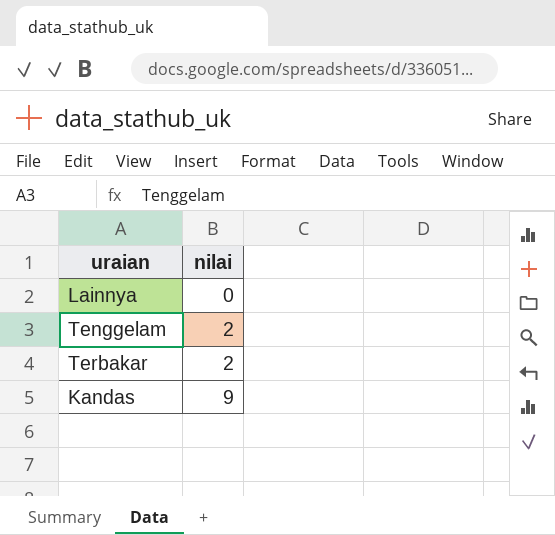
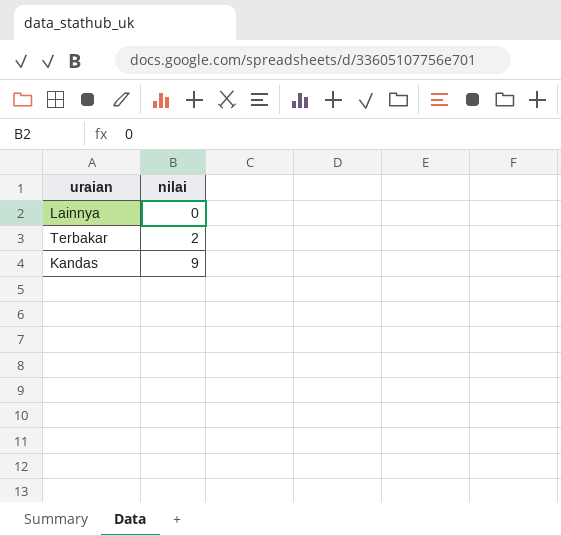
row Tenggelam: 2 -> none

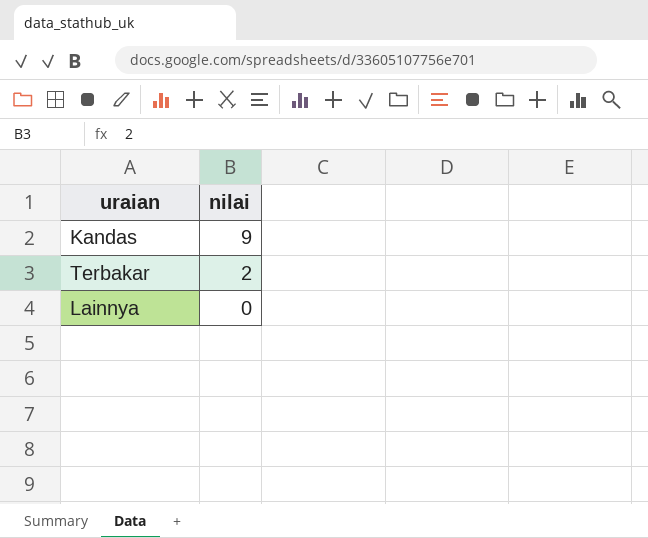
row order: nilai ascending -> nilai descending

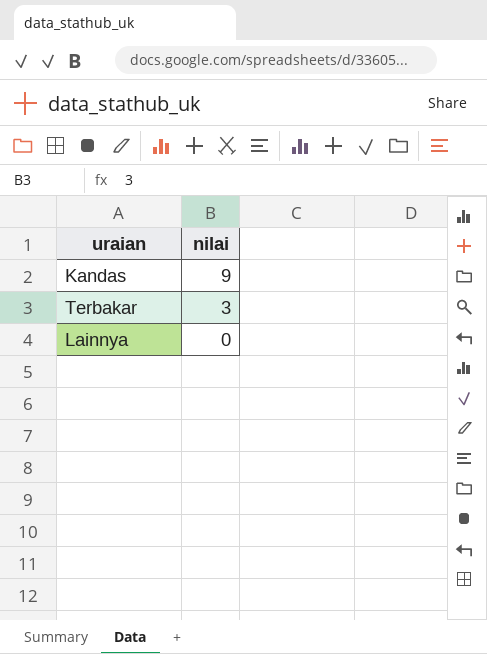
Terbakar | nilai: 2 -> 3

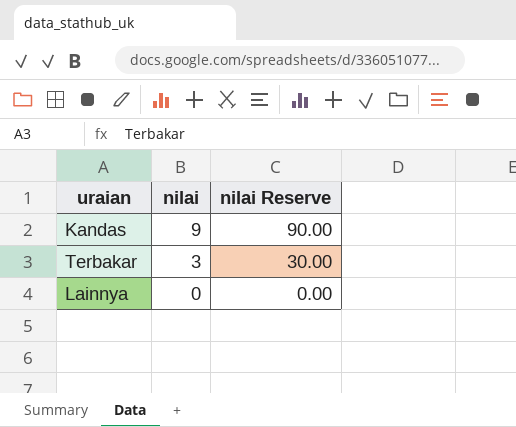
column nilai Reserve | formula: none -> [nilai] * 10

